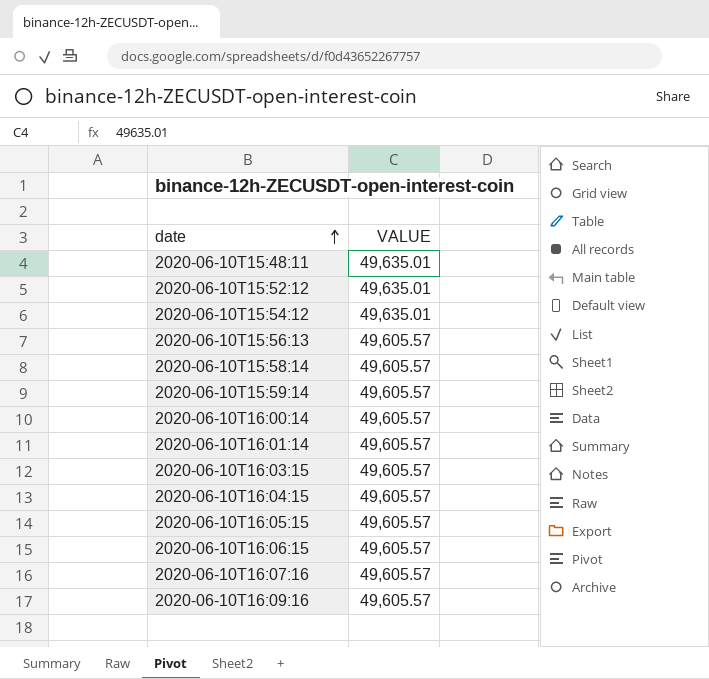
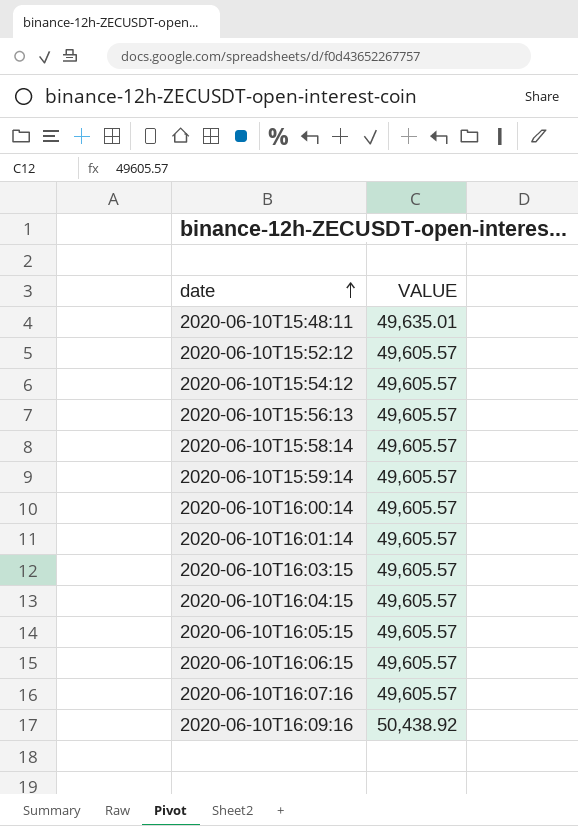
2020-06-10T15:52:12 | VALUE: 49,635.01 -> 49,605.57
2020-06-10T15:54:12 | VALUE: 49,635.01 -> 49,605.57
2020-06-10T16:09:16 | VALUE: 49,605.57 -> 50,438.92

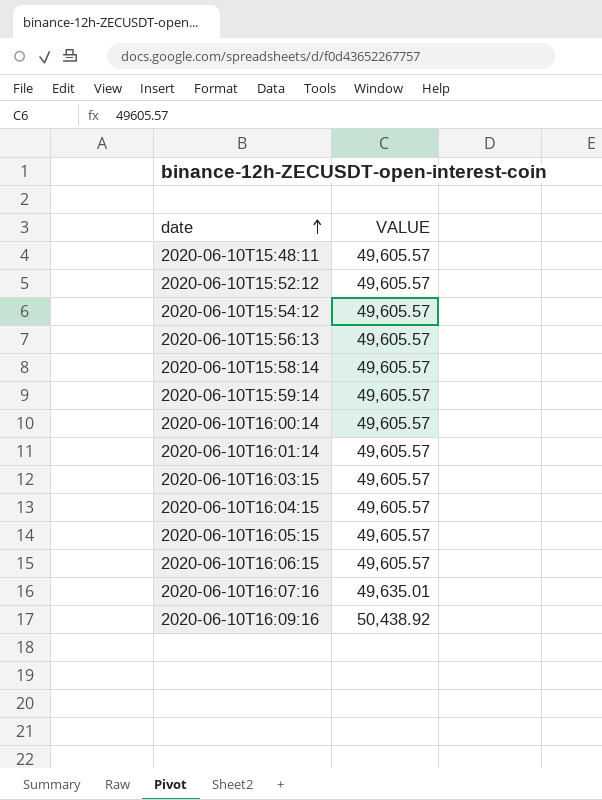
2020-06-10T15:48:11 | VALUE: 49,635.01 -> 49,605.57
2020-06-10T16:07:16 | VALUE: 49,605.57 -> 49,635.01

